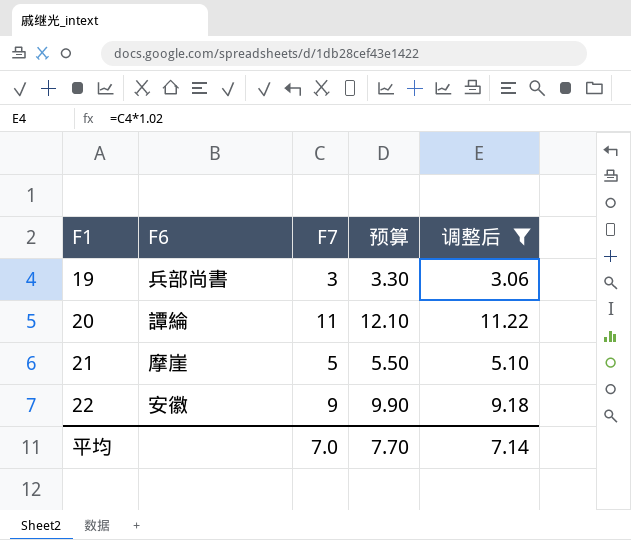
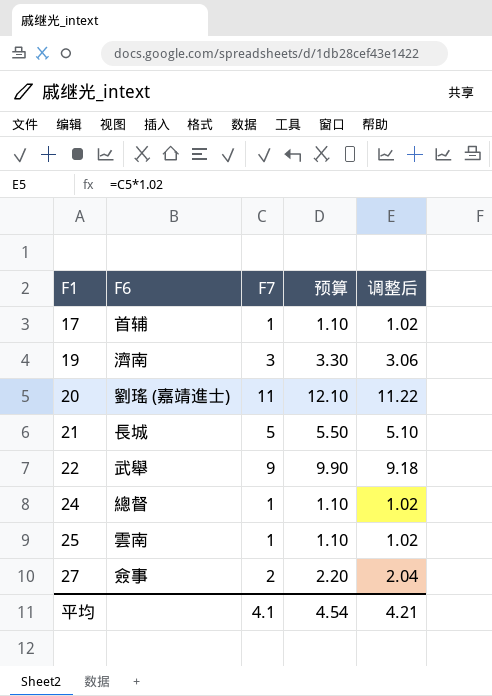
filter: 调整后 >= 3.06 -> none
19 | F6: 兵部尚書 -> 濟南
20 | F6: 譚綸 -> 劉瑤 (嘉靖進士)
21 | F6: 摩崖 -> 長城
22 | F6: 安徽 -> 武舉
平均 | F7: 7.0 -> 4.1
平均 | 预算: 7.70 -> 4.54
平均 | 调整后: 7.14 -> 4.21

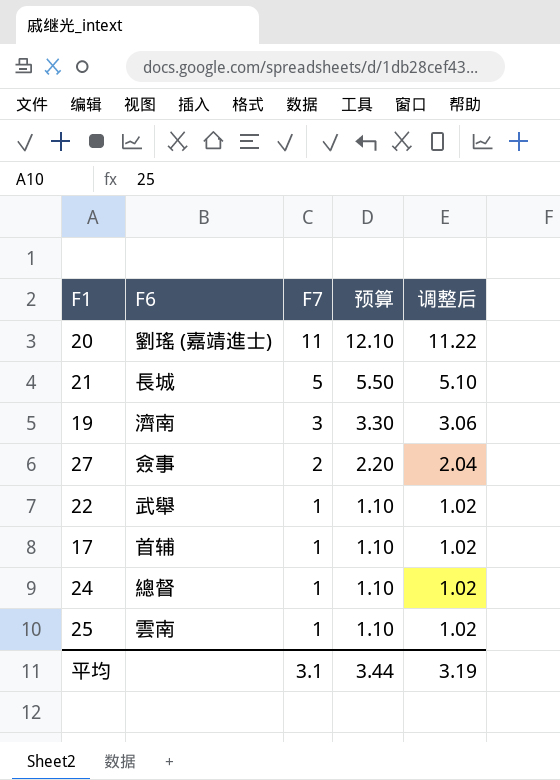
row order: F1 ascending -> F7 descending
22 | F7: 9 -> 1
22 | 预算: 9.90 -> 1.10
22 | 调整后: 9.18 -> 1.02
平均 | F7: 4.1 -> 3.1
平均 | 预算: 4.54 -> 3.44
平均 | 调整后: 4.21 -> 3.19

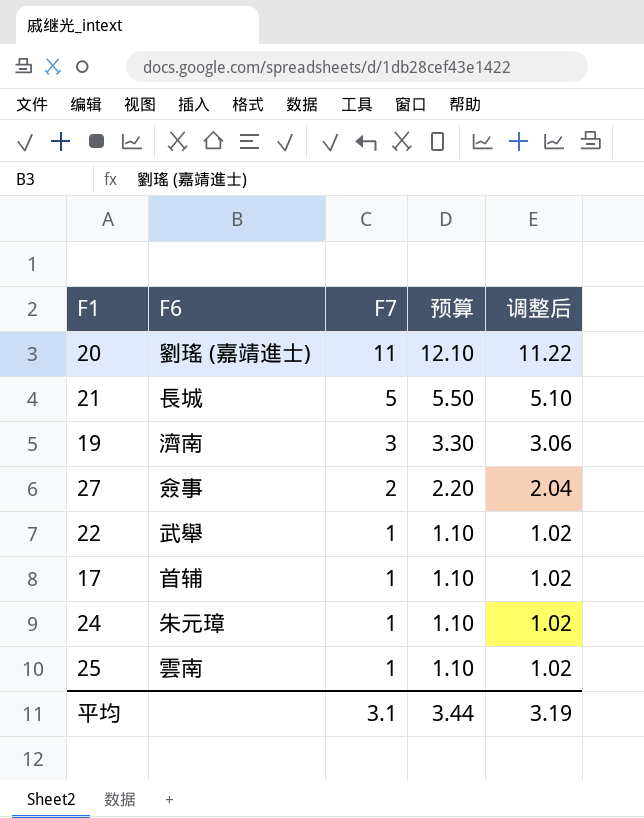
24 | F6: 總督 -> 朱元璋

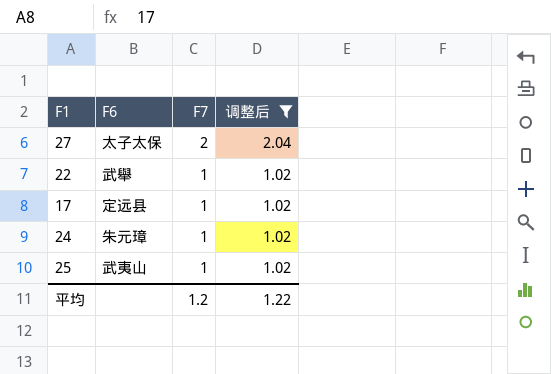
filter: none -> 调整后 <= 2.04
column 预算 | formula: [F7] * 1.1 -> none
27 | F6: 僉事 -> 太子太保
17 | F6: 首辅 -> 定远县
25 | F6: 雲南 -> 武夷山
平均 | F7: 3.1 -> 1.2
平均 | 调整后: 3.19 -> 1.22

